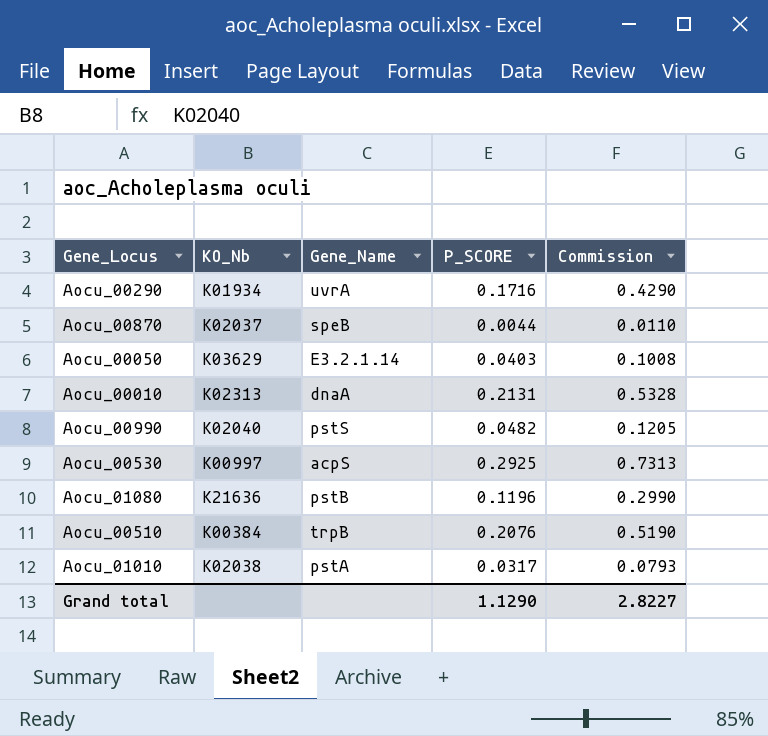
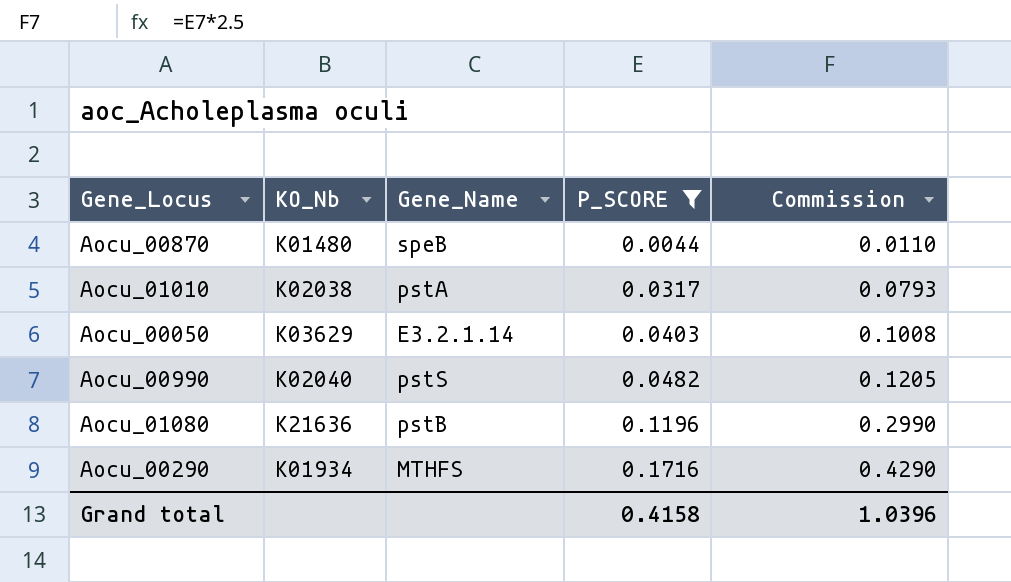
filter: none -> P_SCORE <= 0.1716
row order: none -> P_SCORE ascending
Aocu_00870 | KO_Nb: K02037 -> K01480
Aocu_00290 | Gene_Name: uvrA -> MTHFS
Grand total | P_SCORE: 1.1290 -> 0.4158
Grand total | Commission: 2.8227 -> 1.0396

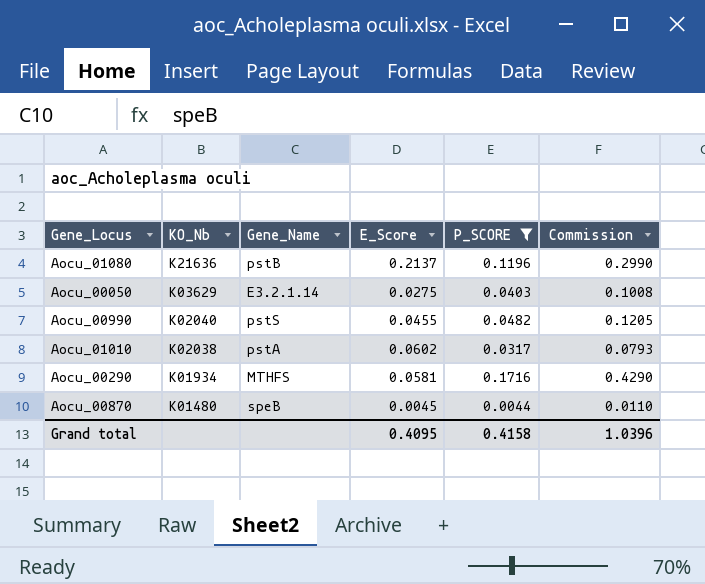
row order: P_SCORE ascending -> KO_Nb descending
column E_Score | position: none -> 4

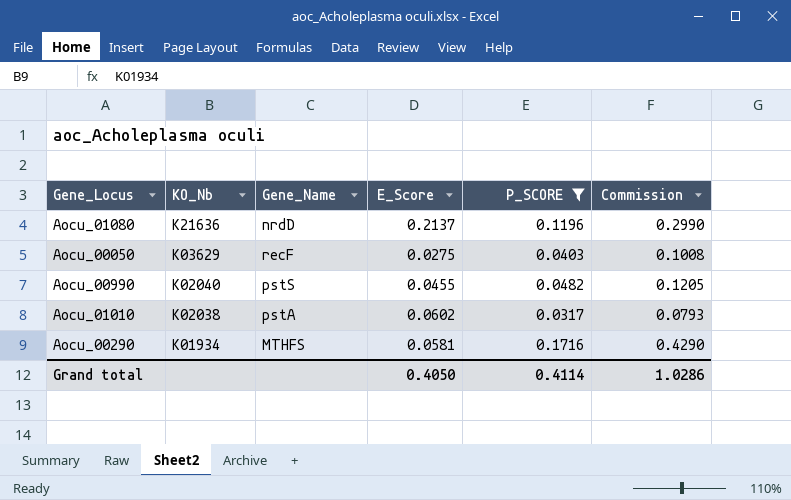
row Aocu_00870: K01480 | speB | 0.0045 | 0.0044 | 0.0110 -> none
Aocu_01080 | Gene_Name: pstB -> nrdD
Aocu_00050 | Gene_Name: E3.2.1.14 -> recF
Grand total | E_Score: 0.4095 -> 0.4050
Grand total | P_SCORE: 0.4158 -> 0.4114
Grand total | Commission: 1.0396 -> 1.0286

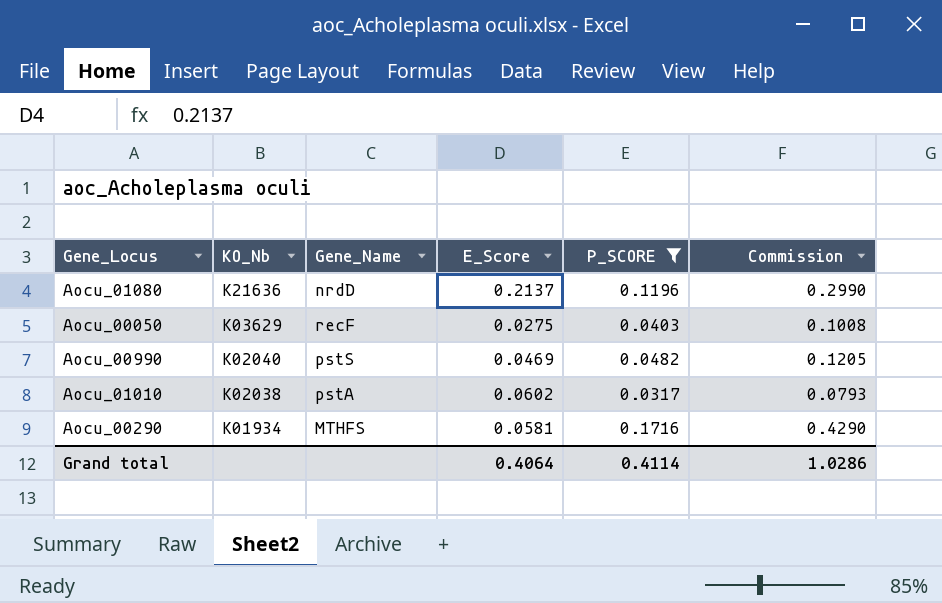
Aocu_00990 | E_Score: 0.0455 -> 0.0469
Grand total | E_Score: 0.4050 -> 0.4064

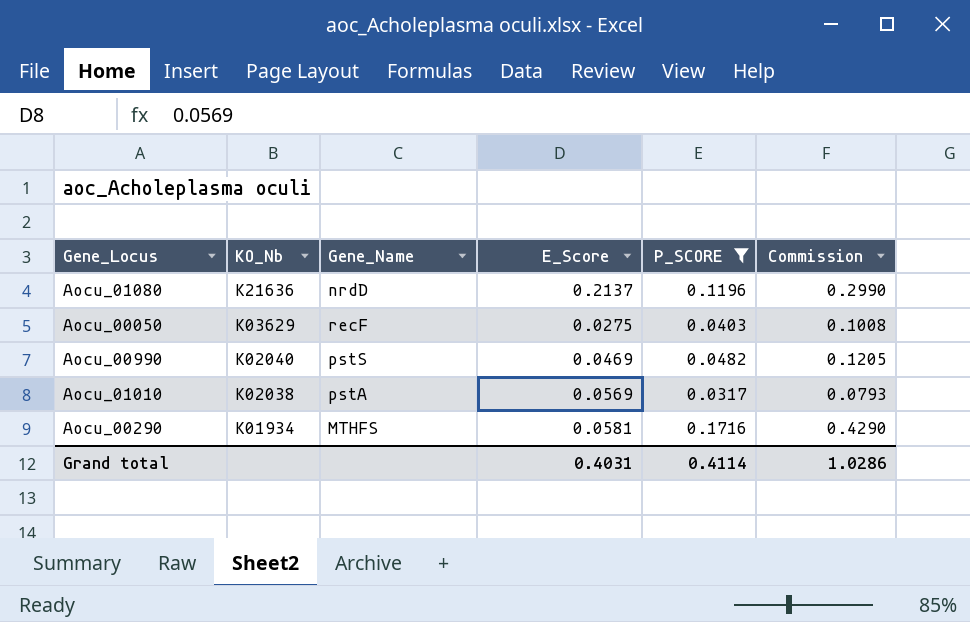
Aocu_01010 | E_Score: 0.0602 -> 0.0569
Grand total | E_Score: 0.4064 -> 0.4031

